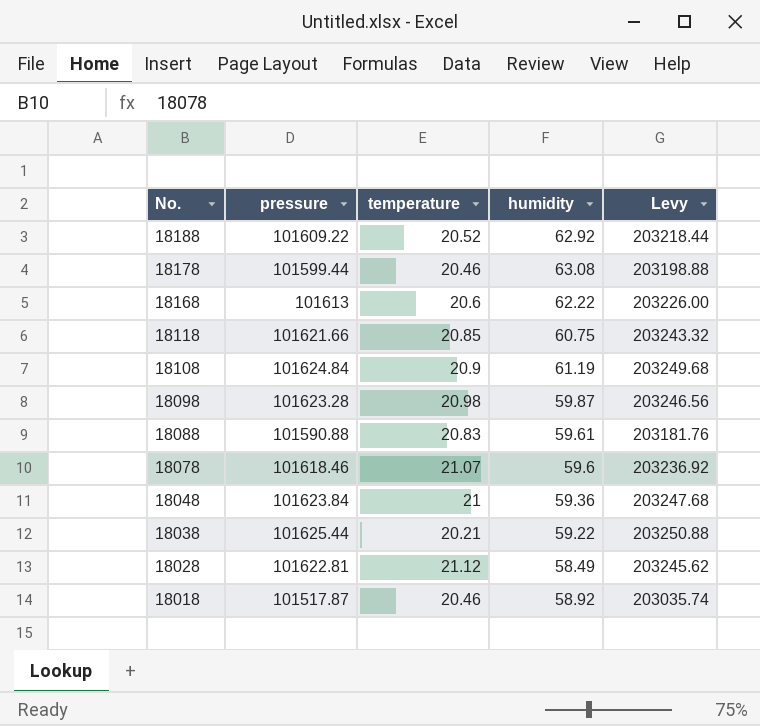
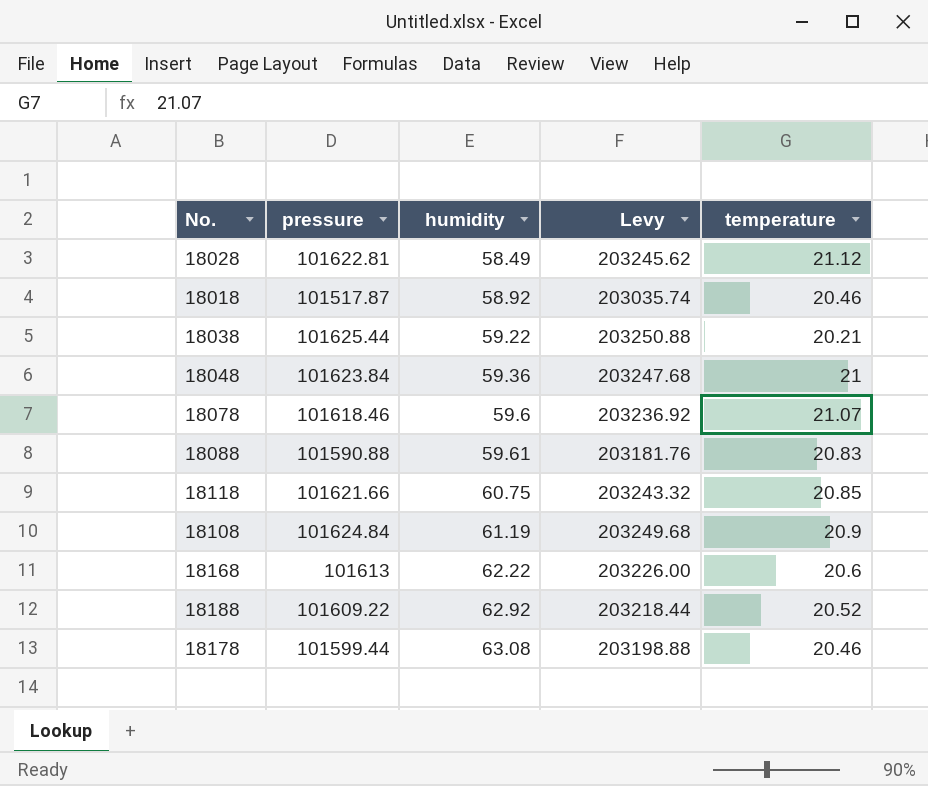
row order: No. descending -> humidity ascending
column temperature | position: 3 -> 5
row 18098: 101623.28 | 20.98 | 59.87 | 203246.56 -> none

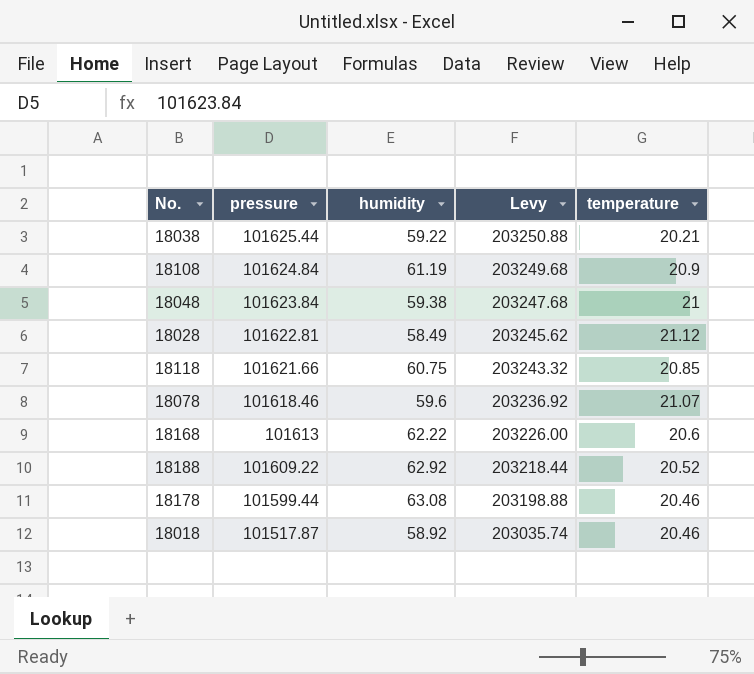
row order: humidity ascending -> pressure descending
row 18088: 101590.88 | 59.61 | 203181.76 | 20.83 -> none
18048 | humidity: 59.36 -> 59.38

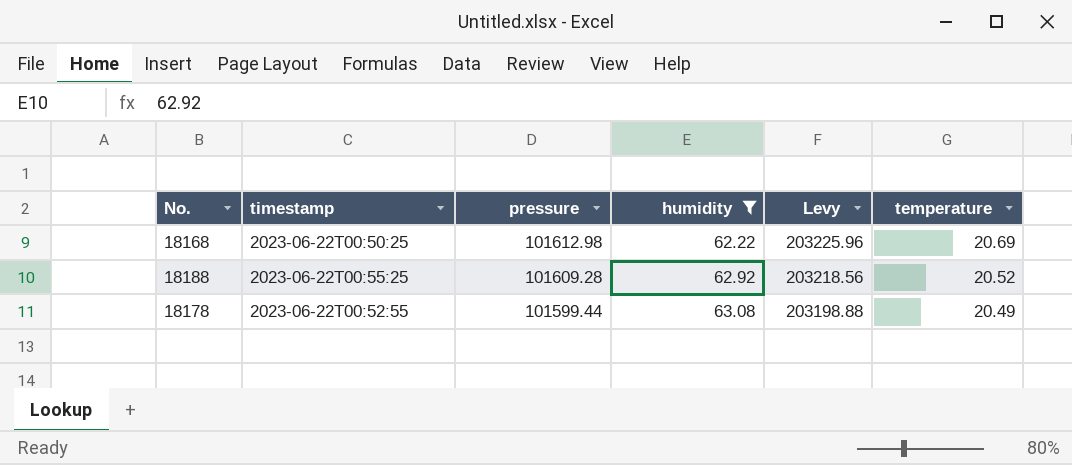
filter: none -> humidity >= 62.22
column timestamp | position: none -> 2
18168 | pressure: 101613 -> 101612.98
18168 | Levy: 203226.00 -> 203225.96
18168 | temperature: 20.6 -> 20.69
18188 | pressure: 101609.22 -> 101609.28
18188 | Levy: 203218.44 -> 203218.56
18178 | temperature: 20.46 -> 20.49

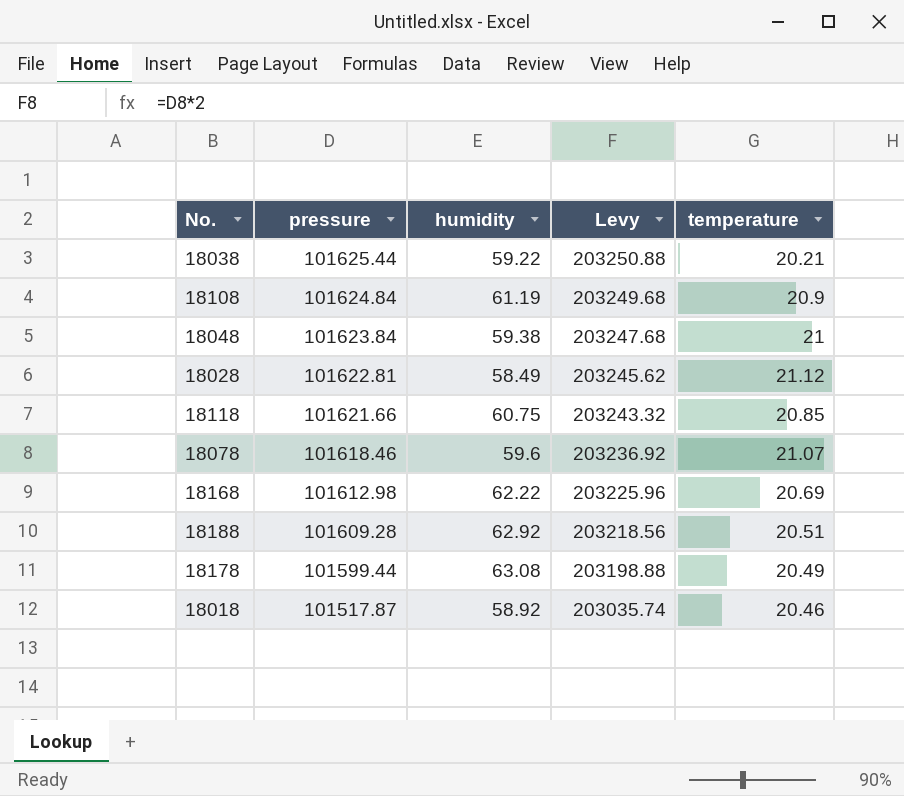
filter: humidity >= 62.22 -> none
column timestamp | position: 2 -> none
18188 | temperature: 20.52 -> 20.51

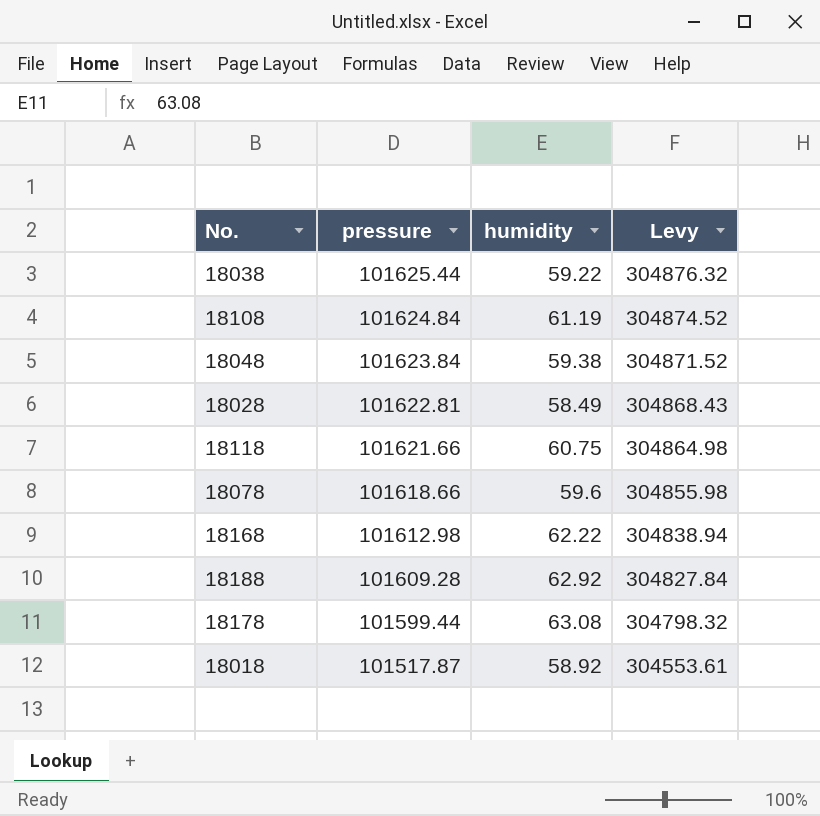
column temperature | position: 5 -> none
column Levy | formula: [pressure] * 2 -> [pressure] * 3
18078 | pressure: 101618.46 -> 101618.66

